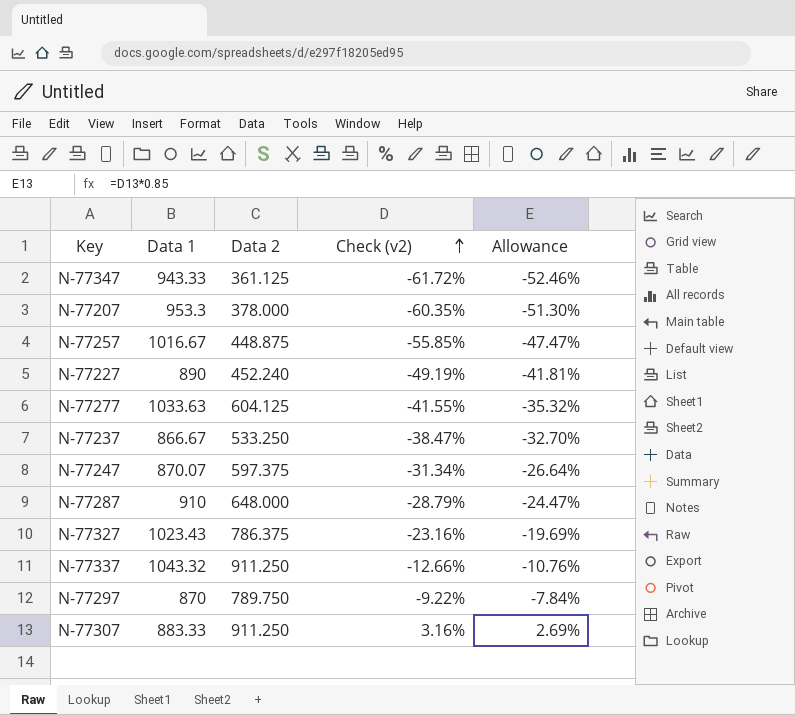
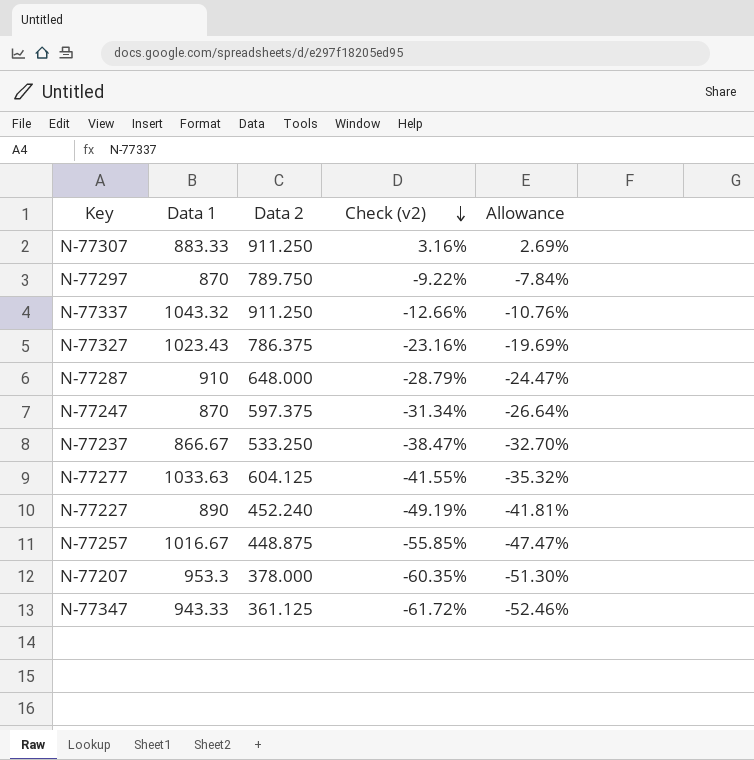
row order: Check (v2) ascending -> Check (v2) descending
N-77247 | Data 1: 870.07 -> 870

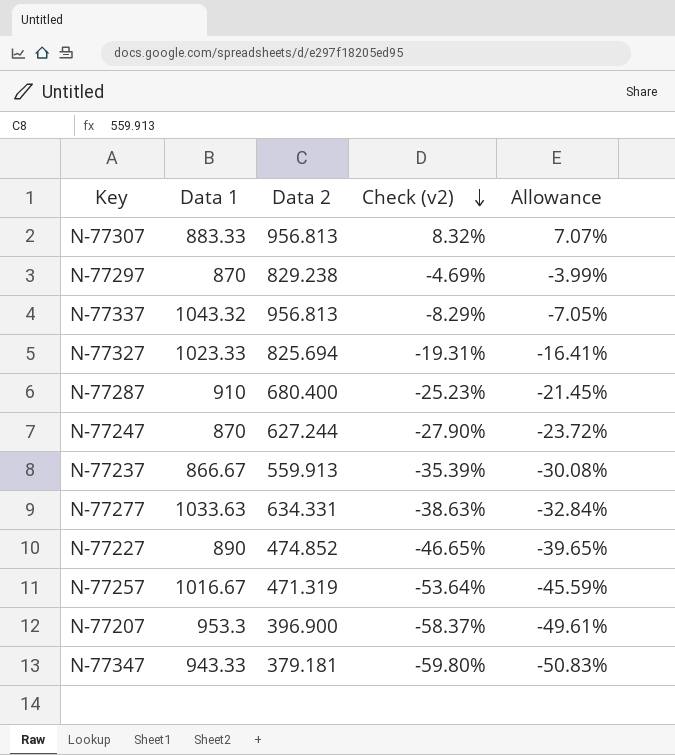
N-77307 | Data 2: 911.250 -> 956.813
N-77307 | Check (v2): 3.16% -> 8.32%
N-77307 | Allowance: 2.69% -> 7.07%
N-77297 | Data 2: 789.750 -> 829.238
N-77297 | Check (v2): -9.22% -> -4.69%
N-77297 | Allowance: -7.84% -> -3.99%
N-77337 | Data 2: 911.250 -> 956.813
N-77337 | Check (v2): -12.66% -> -8.29%
N-77337 | Allowance: -10.76% -> -7.05%
N-77327 | Data 1: 1023.43 -> 1023.33
N-77327 | Data 2: 786.375 -> 825.694
N-77327 | Check (v2): -23.16% -> -19.31%
N-77327 | Allowance: -19.69% -> -16.41%
N-77287 | Data 2: 648.000 -> 680.400
N-77287 | Check (v2): -28.79% -> -25.23%
N-77287 | Allowance: -24.47% -> -21.45%
N-77247 | Data 2: 597.375 -> 627.244
N-77247 | Check (v2): -31.34% -> -27.90%
N-77247 | Allowance: -26.64% -> -23.72%
N-77237 | Data 2: 533.250 -> 559.913
N-77237 | Check (v2): -38.47% -> -35.39%
N-77237 | Allowance: -32.70% -> -30.08%
N-77277 | Data 2: 604.125 -> 634.331
N-77277 | Check (v2): -41.55% -> -38.63%
N-77277 | Allowance: -35.32% -> -32.84%
N-77227 | Data 2: 452.240 -> 474.852
N-77227 | Check (v2): -49.19% -> -46.65%
N-77227 | Allowance: -41.81% -> -39.65%
N-77257 | Data 2: 448.875 -> 471.319
N-77257 | Check (v2): -55.85% -> -53.64%
N-77257 | Allowance: -47.47% -> -45.59%
N-77207 | Data 2: 378.000 -> 396.900
N-77207 | Check (v2): -60.35% -> -58.37%
N-77207 | Allowance: -51.30% -> -49.61%
N-77347 | Data 2: 361.125 -> 379.181
N-77347 | Check (v2): -61.72% -> -59.80%
N-77347 | Allowance: -52.46% -> -50.83%

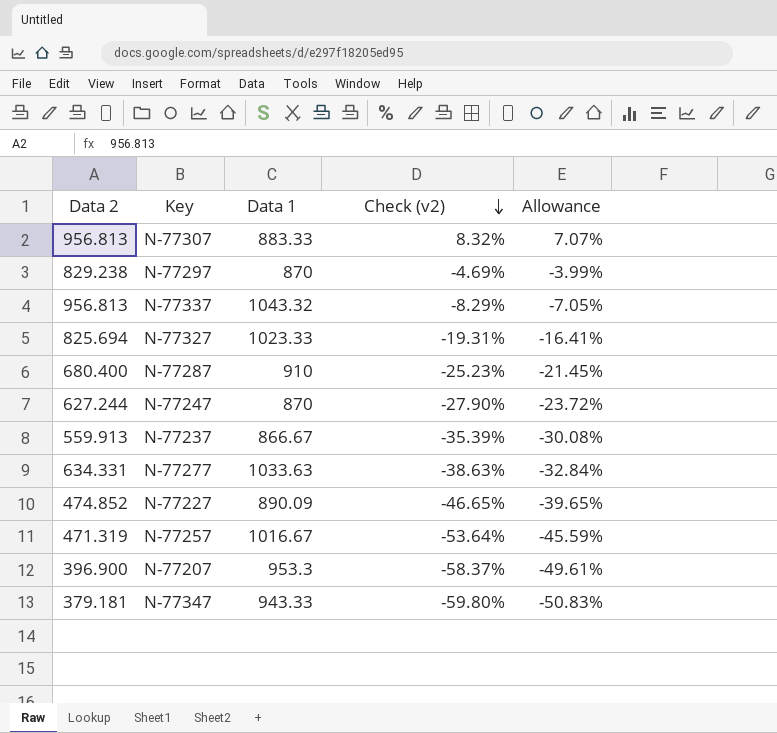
column Data 2 | position: 3 -> 1
N-77227 | Data 1: 890 -> 890.09

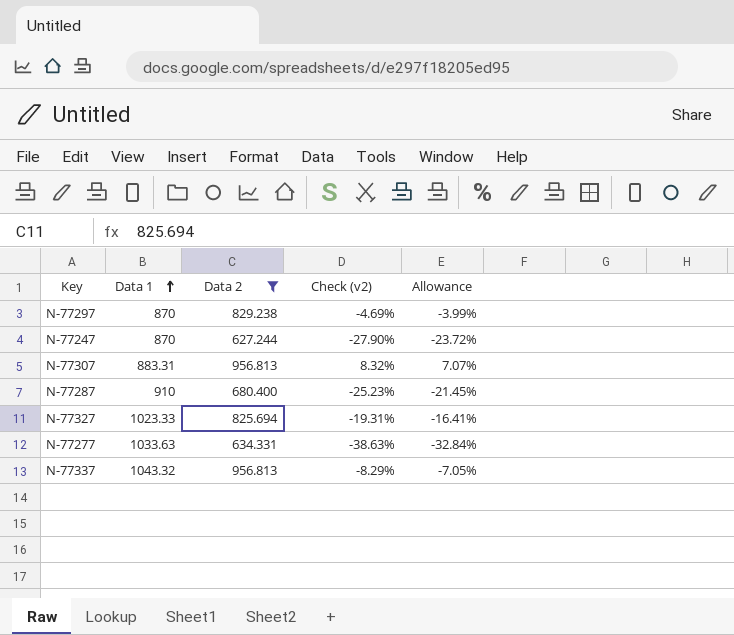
filter: none -> Data 2 >= 627.244
row order: Check (v2) descending -> Data 1 ascending
column Data 2 | position: 1 -> 3
N-77307 | Data 1: 883.33 -> 883.31

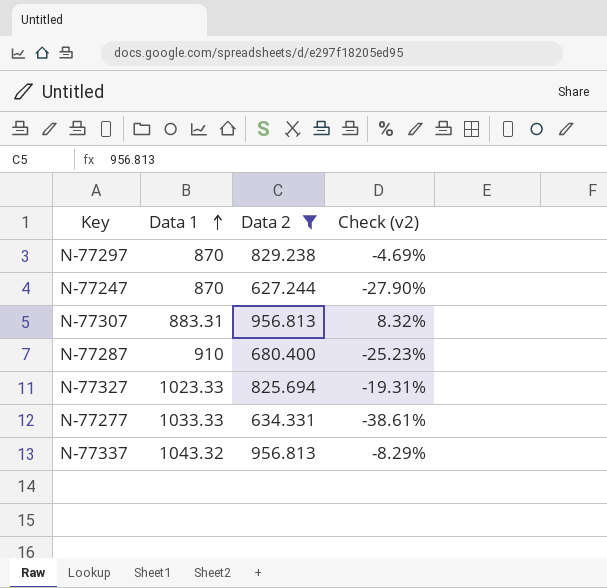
column Allowance | formula: [Check (v2)] * 0.85 -> none
N-77277 | Data 1: 1033.63 -> 1033.33
N-77277 | Check (v2): -38.63% -> -38.61%

